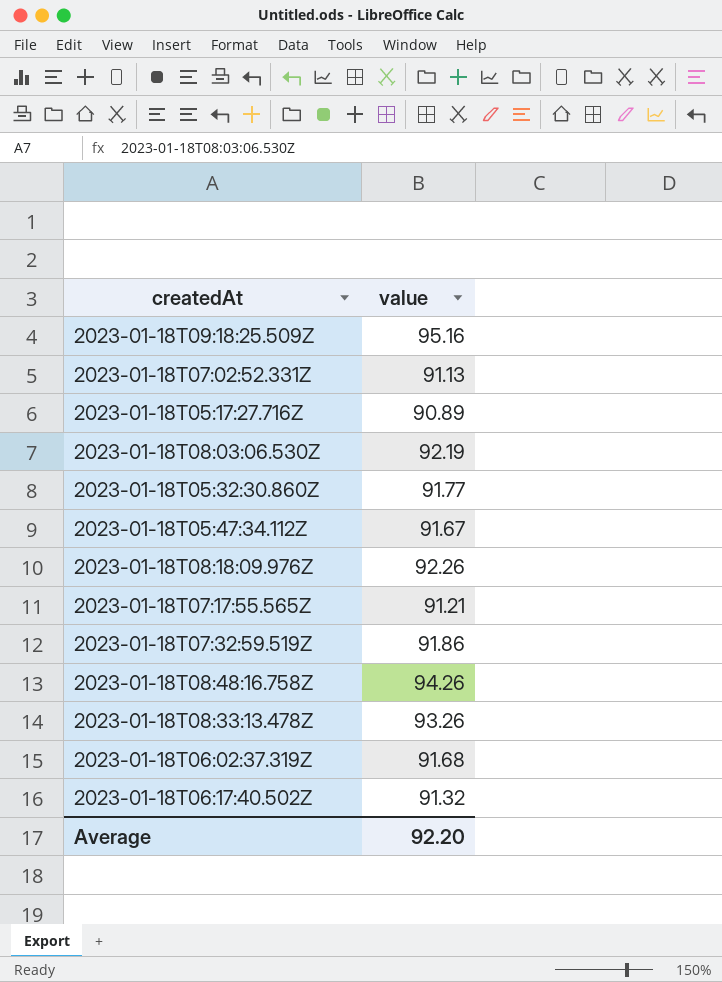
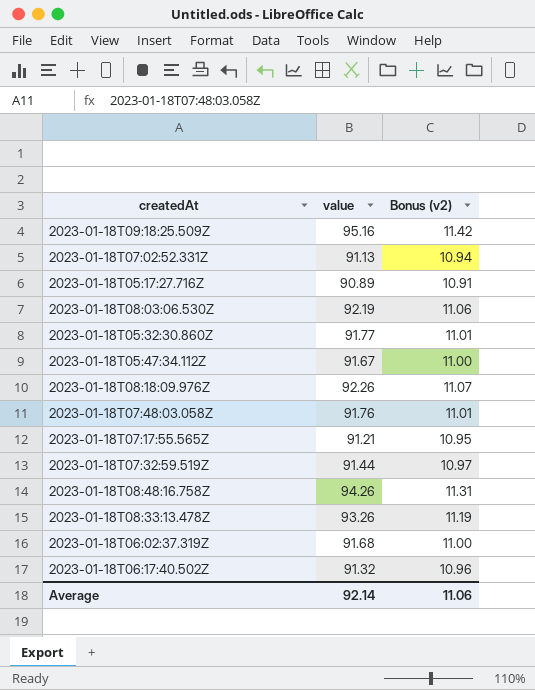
column Bonus (v2) | formula: none -> [value] * 0.12
row 2023-01-18T07:48:03.058Z: none -> 91.76 | 11.01
2023-01-18T07:32:59.519Z | value: 91.86 -> 91.44
Average | value: 92.20 -> 92.14

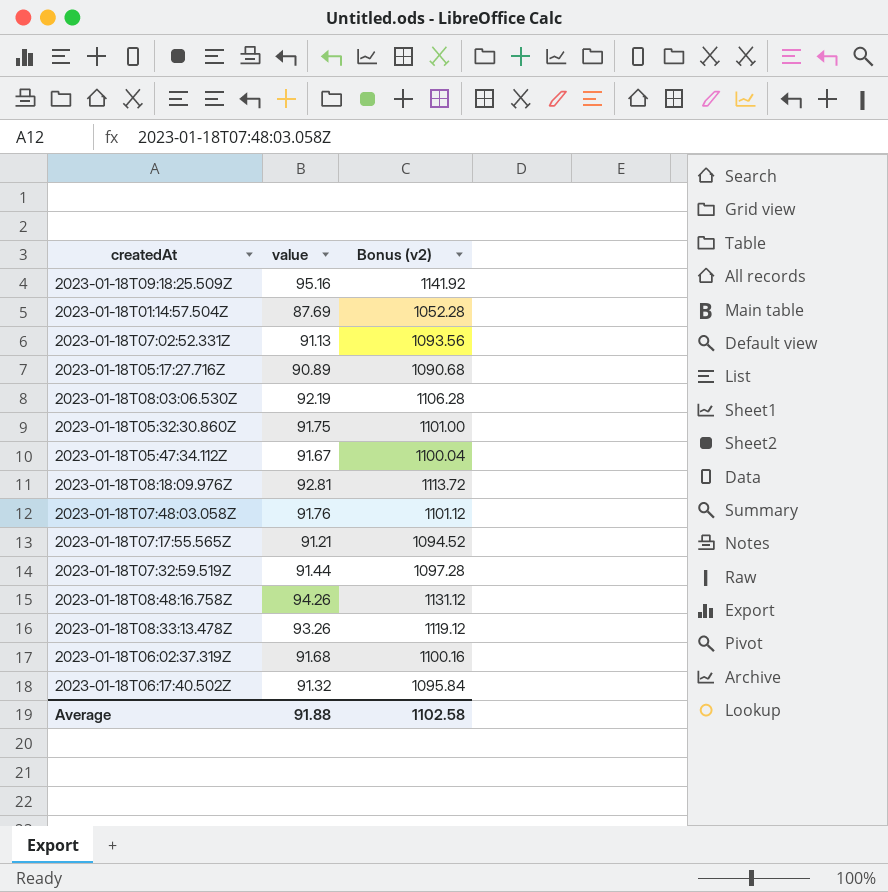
column Bonus (v2) | formula: [value] * 0.12 -> [value] * 12
row 2023-01-18T01:14:57.504Z: none -> 87.69 | 1052.28
2023-01-18T05:32:30.860Z | value: 91.77 -> 91.75
2023-01-18T08:18:09.976Z | value: 92.26 -> 92.81
Average | value: 92.14 -> 91.88
Average | Bonus (v2): 11.06 -> 1102.58

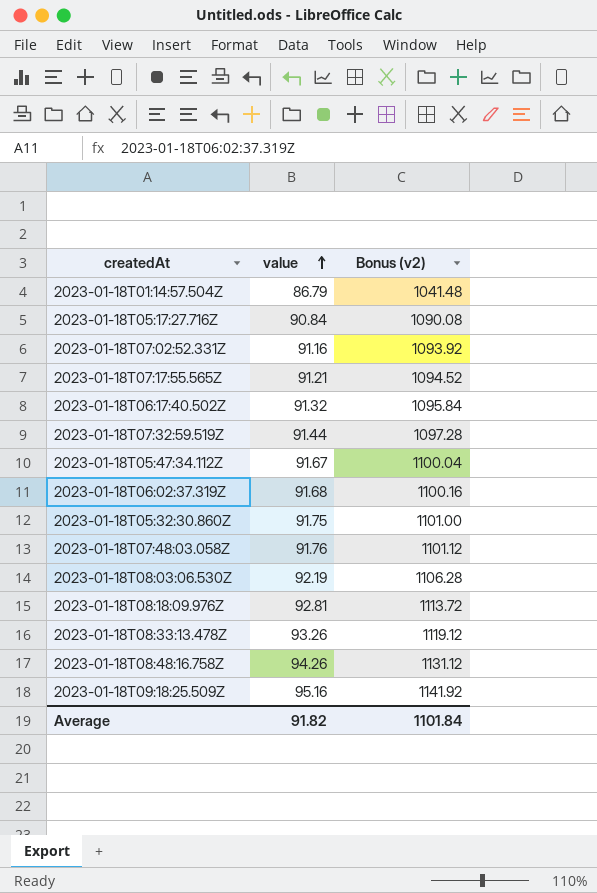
row order: none -> value ascending
2023-01-18T01:14:57.504Z | value: 87.69 -> 86.79
2023-01-18T01:14:57.504Z | Bonus (v2): 1052.28 -> 1041.48
2023-01-18T05:17:27.716Z | value: 90.89 -> 90.84
2023-01-18T05:17:27.716Z | Bonus (v2): 1090.68 -> 1090.08
2023-01-18T07:02:52.331Z | value: 91.13 -> 91.16
2023-01-18T07:02:52.331Z | Bonus (v2): 1093.56 -> 1093.92
Average | value: 91.88 -> 91.82
Average | Bonus (v2): 1102.58 -> 1101.84

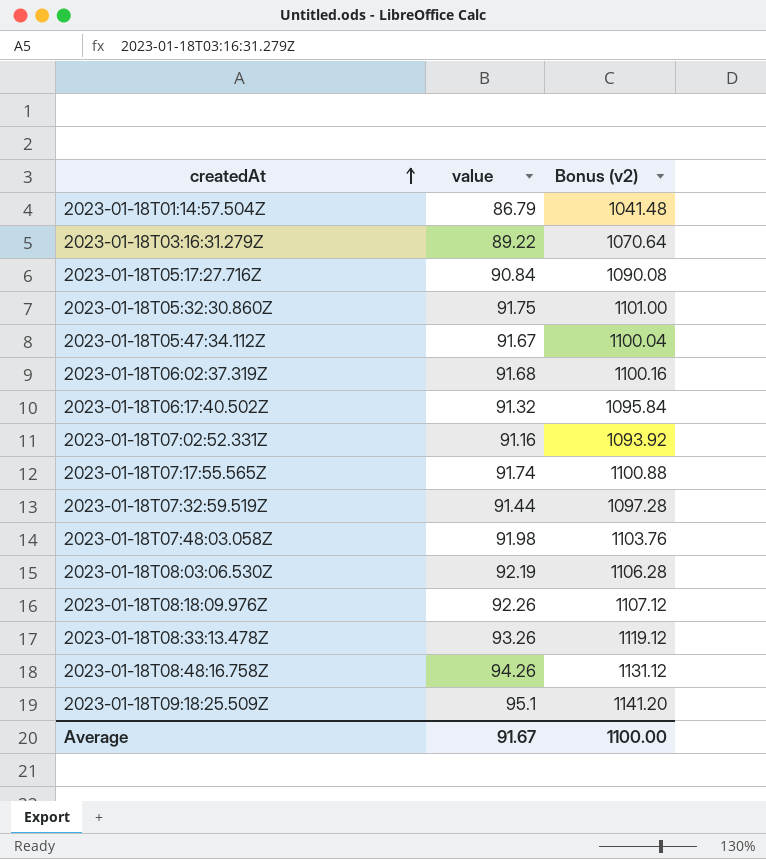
row order: value ascending -> createdAt ascending
row 2023-01-18T03:16:31.279Z: none -> 89.22 | 1070.64
2023-01-18T07:17:55.565Z | value: 91.21 -> 91.74
2023-01-18T07:17:55.565Z | Bonus (v2): 1094.52 -> 1100.88
2023-01-18T07:48:03.058Z | value: 91.76 -> 91.98
2023-01-18T07:48:03.058Z | Bonus (v2): 1101.12 -> 1103.76
2023-01-18T08:18:09.976Z | value: 92.81 -> 92.26
2023-01-18T08:18:09.976Z | Bonus (v2): 1113.72 -> 1107.12
2023-01-18T09:18:25.509Z | value: 95.16 -> 95.1
2023-01-18T09:18:25.509Z | Bonus (v2): 1141.92 -> 1141.20
Average | value: 91.82 -> 91.67
Average | Bonus (v2): 1101.84 -> 1100.00

